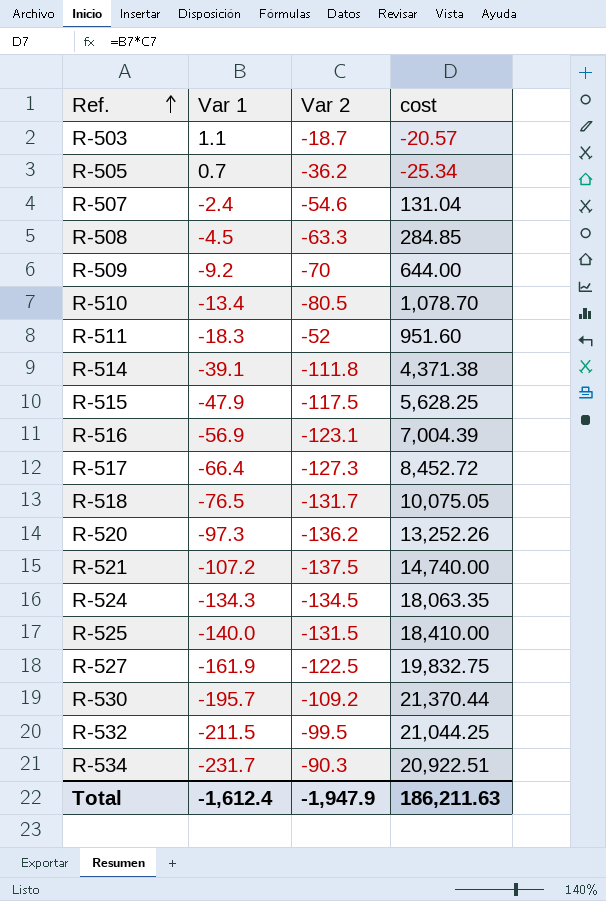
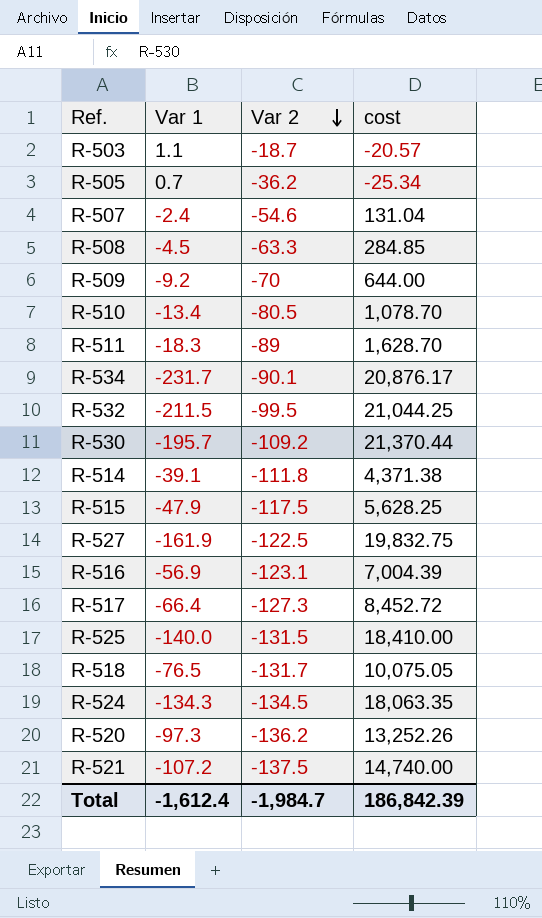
row order: Ref. ascending -> Var 2 descending
R-511 | Var 2: -52 -> -89
R-511 | cost: 951.60 -> 1,628.70
R-534 | Var 2: -90.3 -> -90.1
R-534 | cost: 20,922.51 -> 20,876.17
Total | Var 2: -1,947.9 -> -1,984.7
Total | cost: 186,211.63 -> 186,842.39

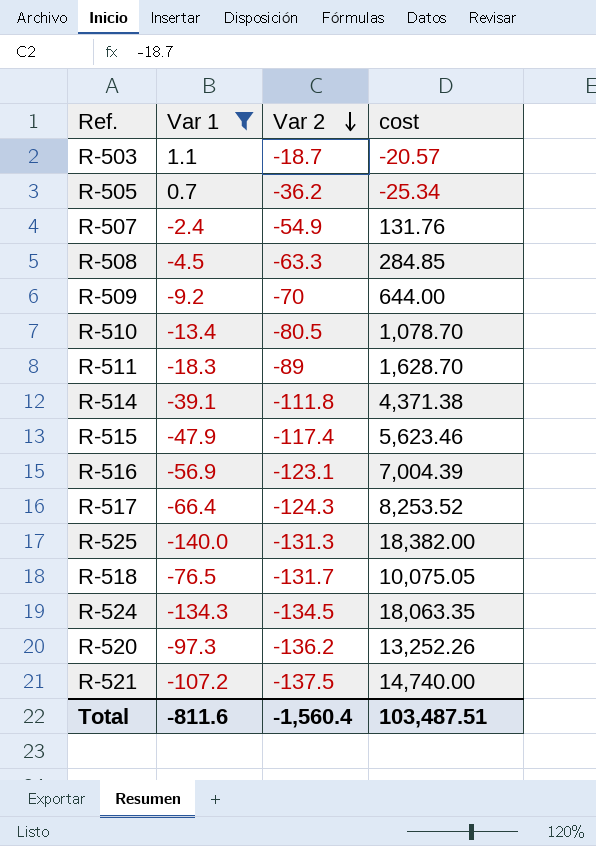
filter: none -> Var 1 >= -140.0
R-507 | Var 2: -54.6 -> -54.9
R-507 | cost: 131.04 -> 131.76
R-515 | Var 2: -117.5 -> -117.4
R-515 | cost: 5,628.25 -> 5,623.46
R-517 | Var 2: -127.3 -> -124.3
R-517 | cost: 8,452.72 -> 8,253.52
R-525 | Var 2: -131.5 -> -131.3
R-525 | cost: 18,410.00 -> 18,382.00
Total | Var 1: -1,612.4 -> -811.6
Total | Var 2: -1,984.7 -> -1,560.4
Total | cost: 186,842.39 -> 103,487.51

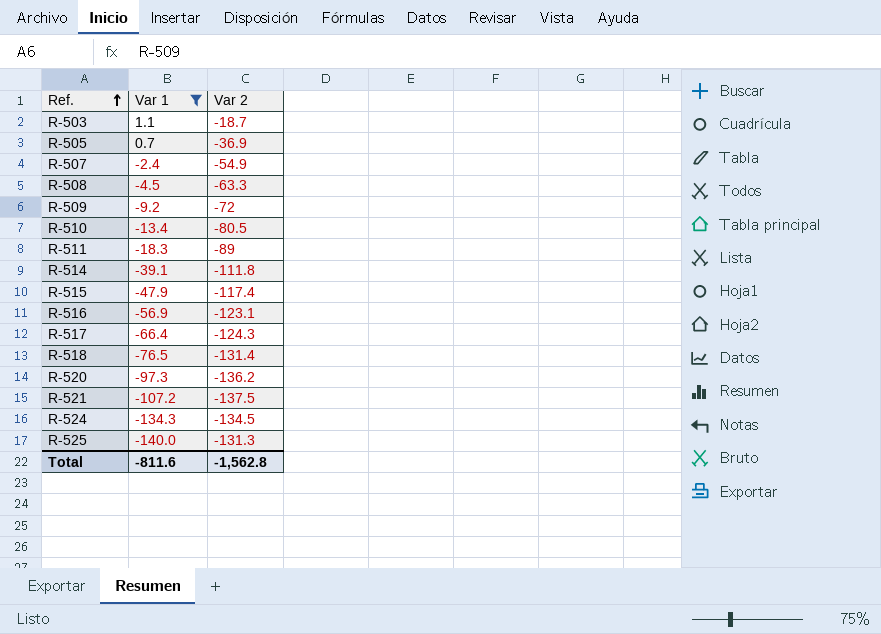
row order: Var 2 descending -> Ref. ascending
column cost | formula: [Var 1] * [Var 2] -> none
R-505 | Var 2: -36.2 -> -36.9
R-509 | Var 2: -70 -> -72
R-518 | Var 2: -131.7 -> -131.4
Total | Var 2: -1,560.4 -> -1,562.8

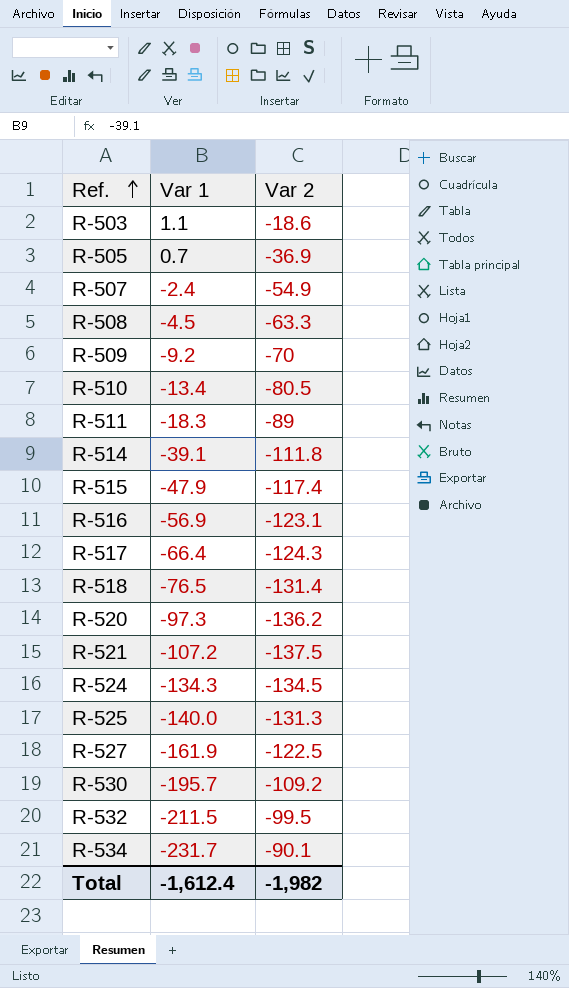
filter: Var 1 >= -140.0 -> none
R-503 | Var 2: -18.7 -> -18.6
R-509 | Var 2: -72 -> -70
Total | Var 1: -811.6 -> -1,612.4
Total | Var 2: -1,562.8 -> -1,982

